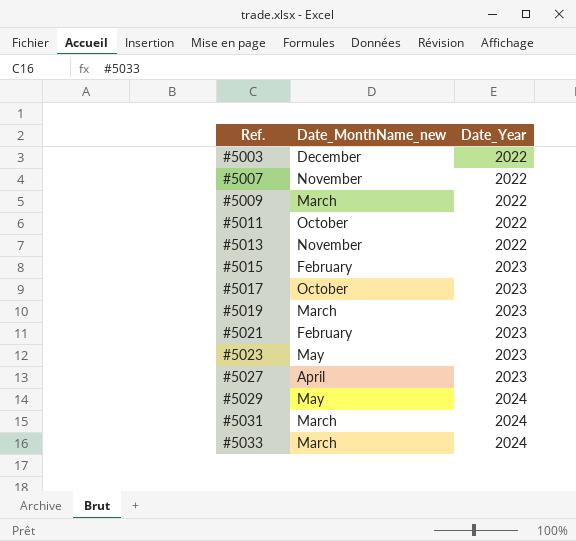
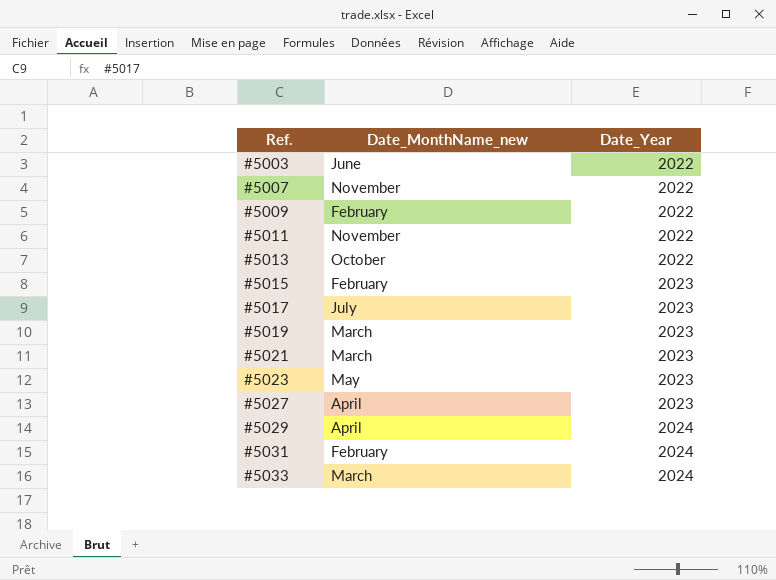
#5003 | Date_MonthName_new: December -> June
#5009 | Date_MonthName_new: March -> February
#5011 | Date_MonthName_new: October -> November
#5013 | Date_MonthName_new: November -> October
#5017 | Date_MonthName_new: October -> July
#5021 | Date_MonthName_new: February -> March
#5029 | Date_MonthName_new: May -> April
#5031 | Date_MonthName_new: March -> February

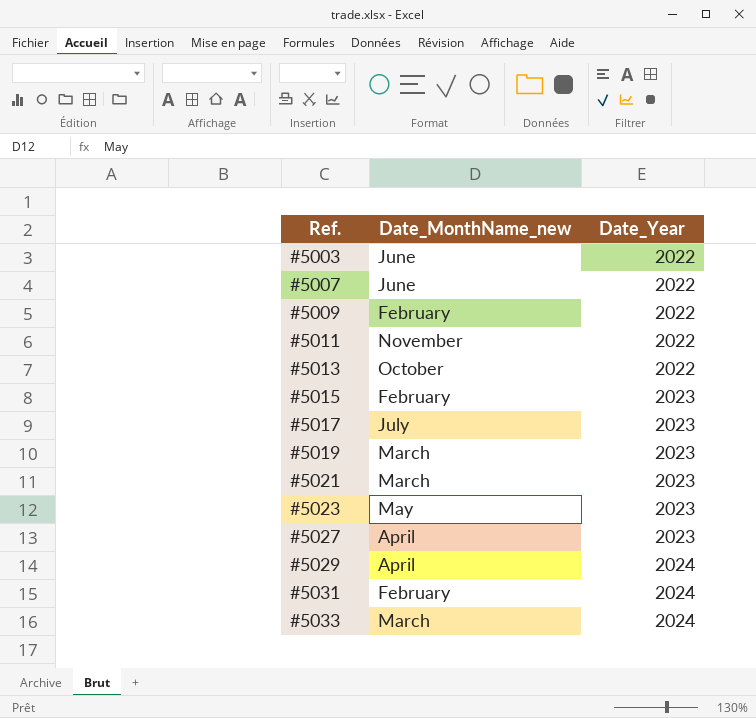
#5007 | Date_MonthName_new: November -> June

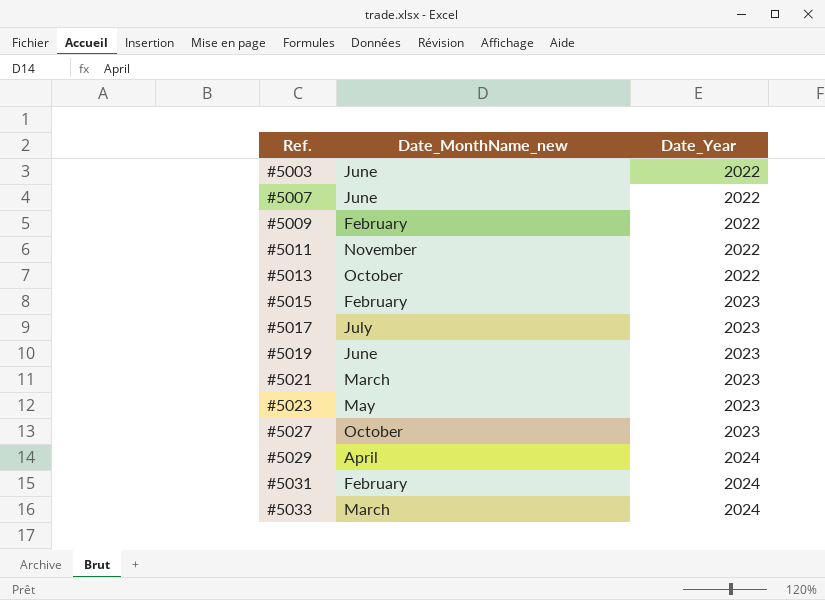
#5019 | Date_MonthName_new: March -> June
#5027 | Date_MonthName_new: April -> October

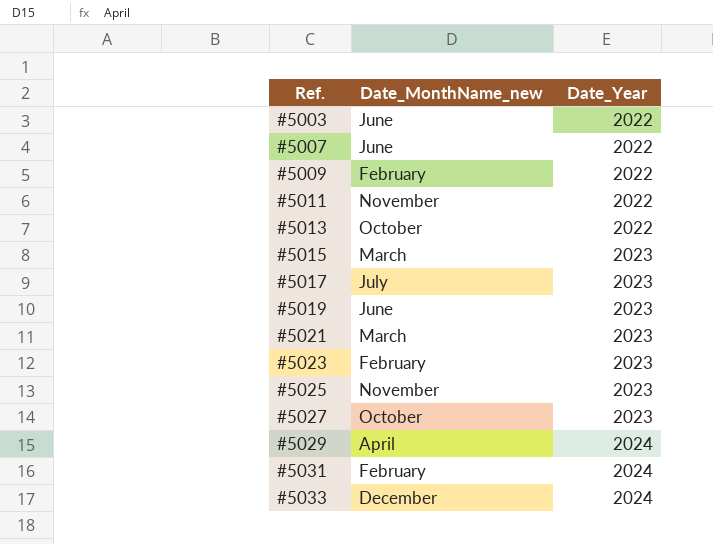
#5015 | Date_MonthName_new: February -> March
#5023 | Date_MonthName_new: May -> February
row #5025: none -> November | 2023
#5033 | Date_MonthName_new: March -> December

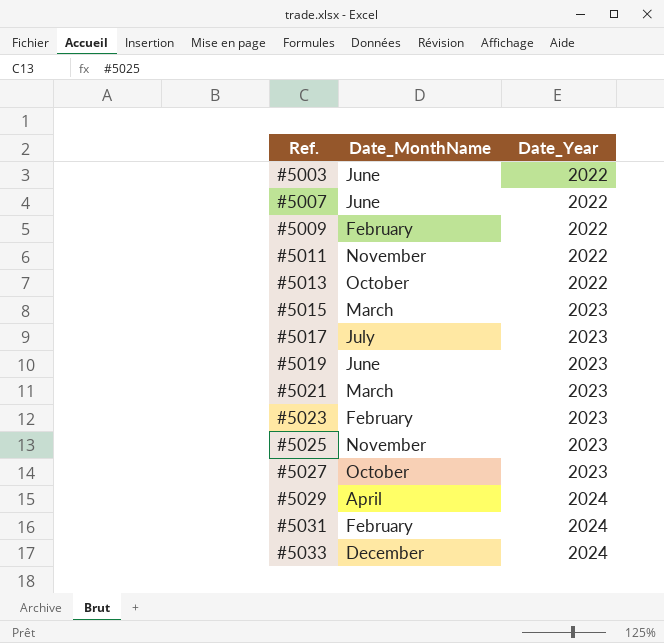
column name: Date_MonthName_new -> Date_MonthName

